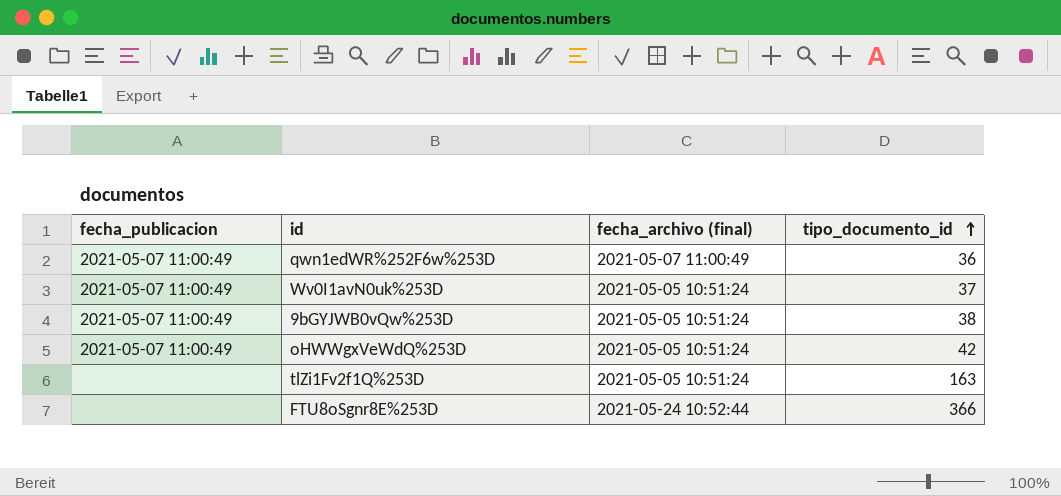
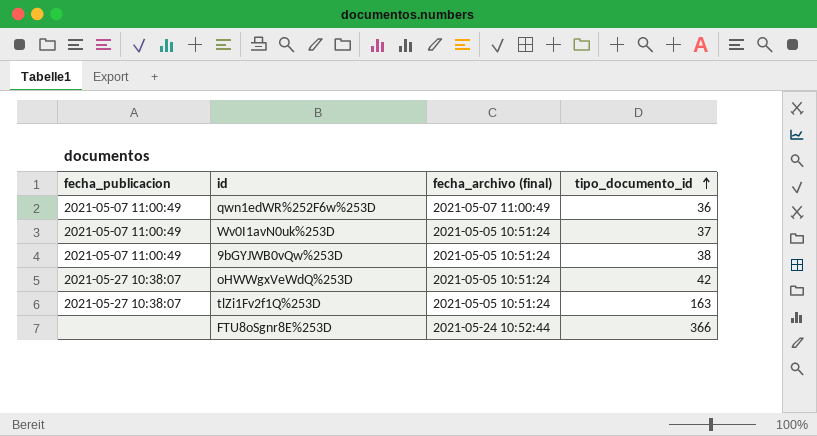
oHWWgxVeWdQ%253D | fecha_publicacion: 2021-05-07 11:00:49 -> 2021-05-27 10:38:07
tlZi1Fv2f1Q%253D | fecha_publicacion: none -> 2021-05-27 10:38:07

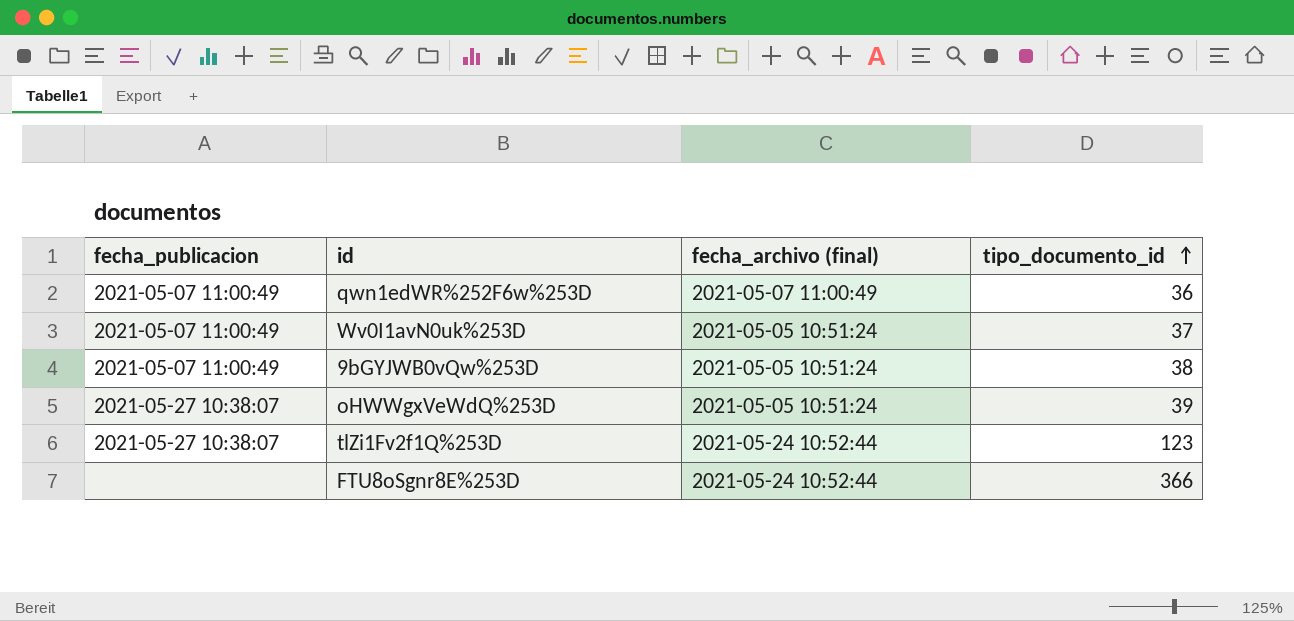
oHWWgxVeWdQ%253D | tipo_documento_id: 42 -> 39
tlZi1Fv2f1Q%253D | fecha_archivo (final): 2021-05-05 10:51:24 -> 2021-05-24 10:52:44
tlZi1Fv2f1Q%253D | tipo_documento_id: 163 -> 123

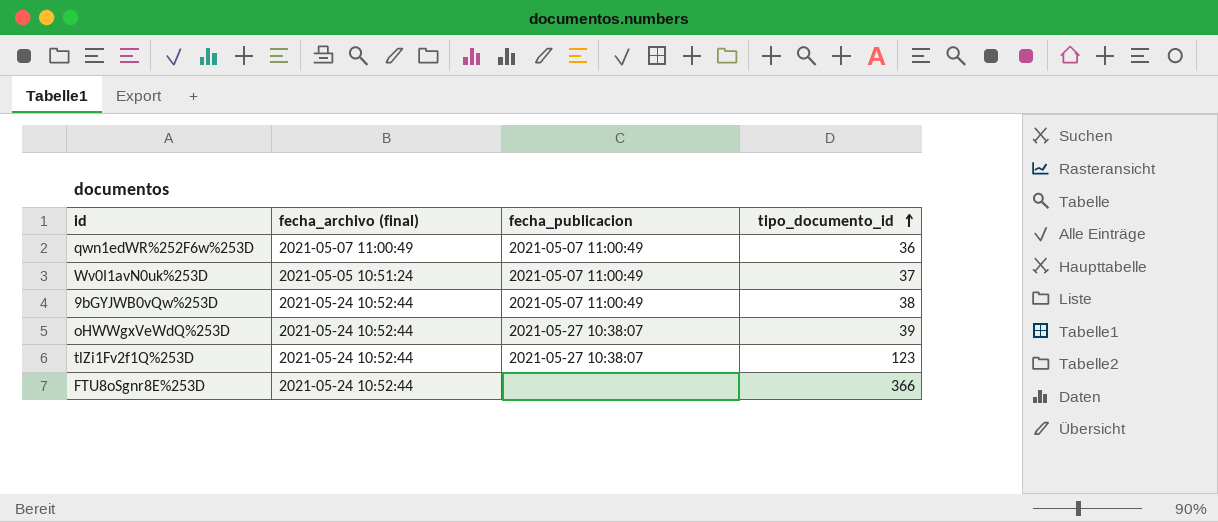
column fecha_publicacion | position: 1 -> 3
9bGYJWB0vQw%253D | fecha_archivo (final): 2021-05-05 10:51:24 -> 2021-05-24 10:52:44
oHWWgxVeWdQ%253D | fecha_archivo (final): 2021-05-05 10:51:24 -> 2021-05-24 10:52:44

